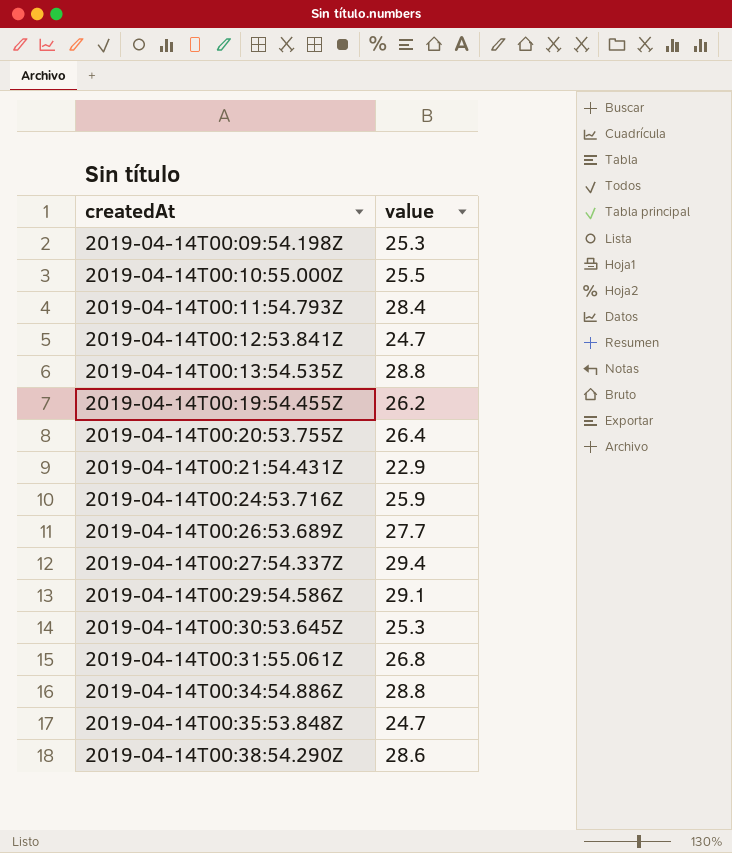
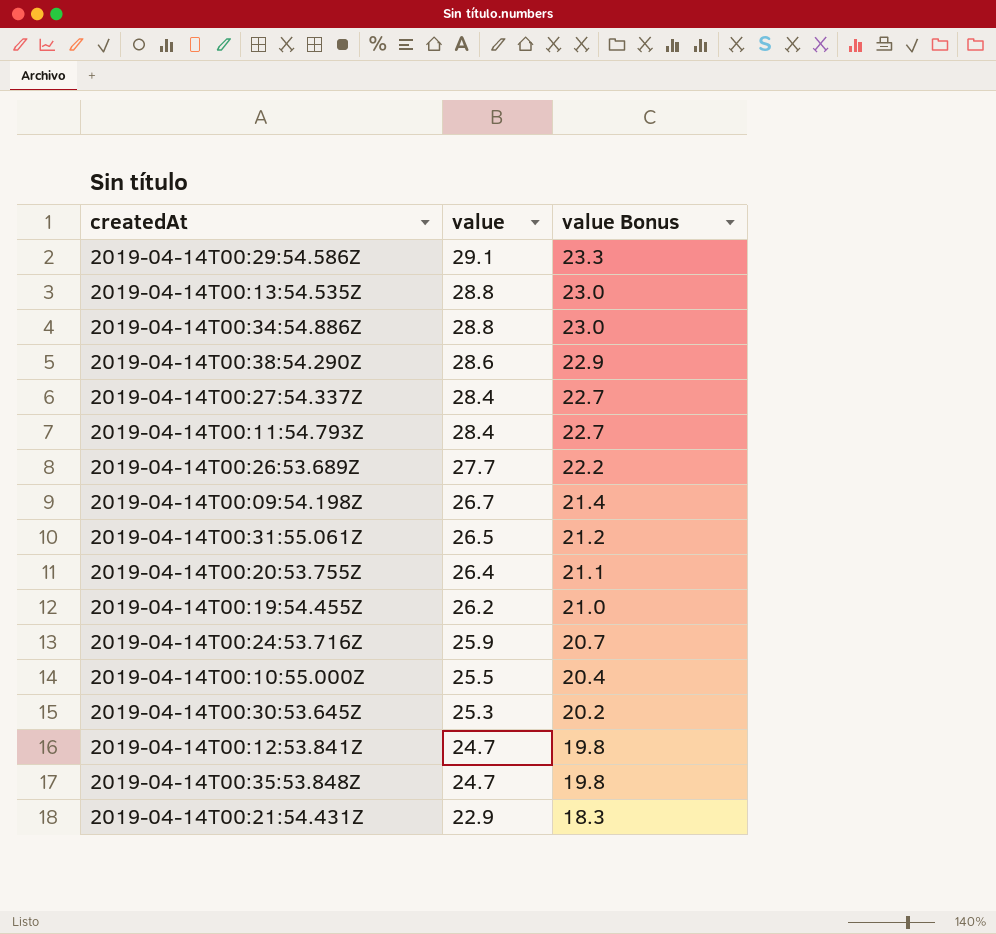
row order: createdAt ascending -> value descending
column value Bonus | formula: none -> [value] * 0.8
2019-04-14T00:27:54.337Z | value: 29.4 -> 28.4
2019-04-14T00:09:54.198Z | value: 25.3 -> 26.7
2019-04-14T00:31:55.061Z | value: 26.8 -> 26.5

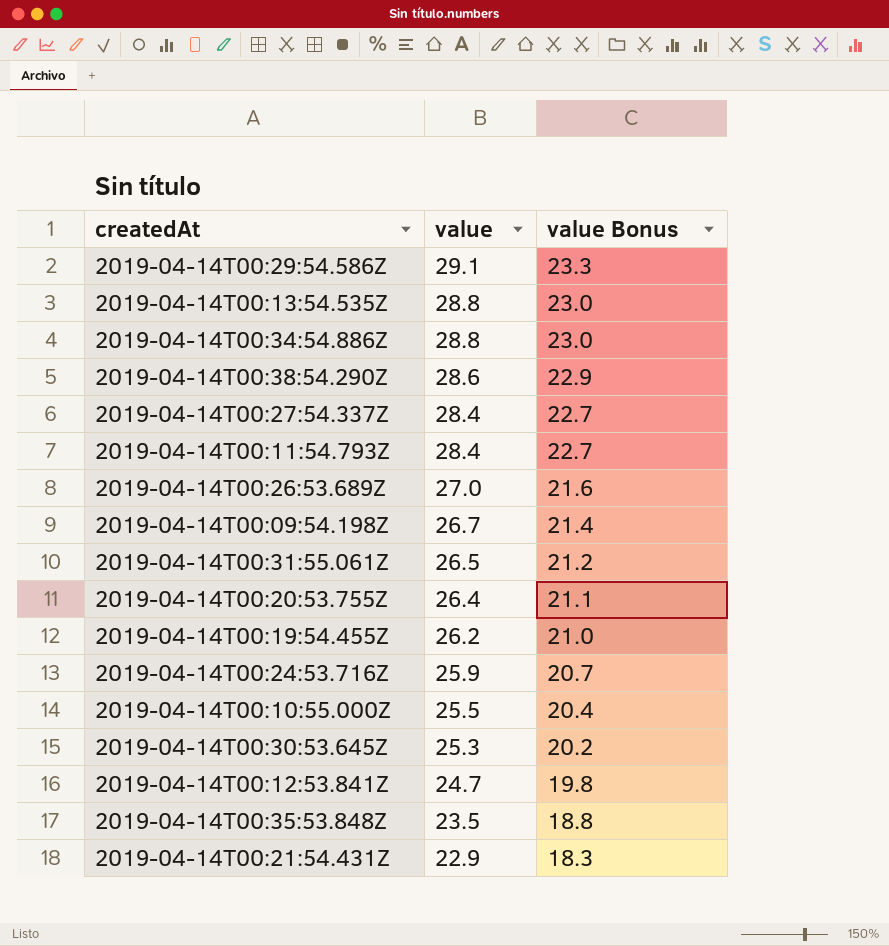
2019-04-14T00:26:53.689Z | value: 27.7 -> 27.0
2019-04-14T00:26:53.689Z | value Bonus: 22.2 -> 21.6
2019-04-14T00:35:53.848Z | value: 24.7 -> 23.5
2019-04-14T00:35:53.848Z | value Bonus: 19.8 -> 18.8

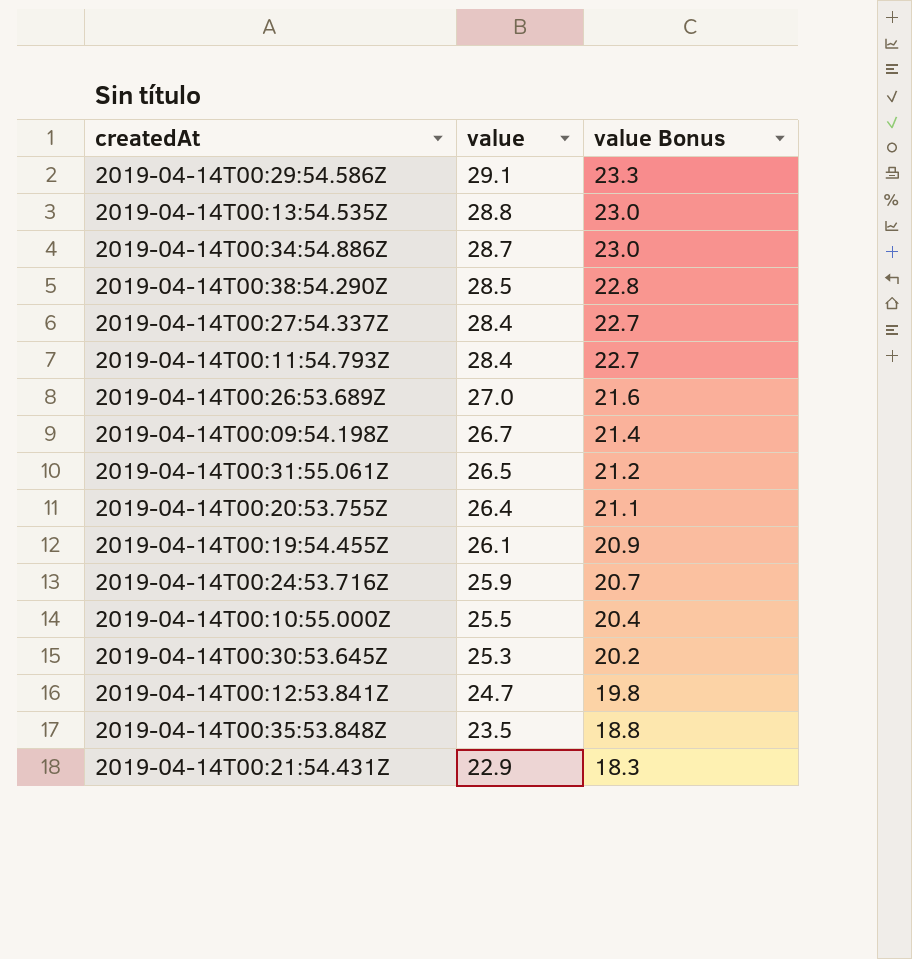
2019-04-14T00:34:54.886Z | value: 28.8 -> 28.7
2019-04-14T00:38:54.290Z | value: 28.6 -> 28.5
2019-04-14T00:38:54.290Z | value Bonus: 22.9 -> 22.8
2019-04-14T00:19:54.455Z | value: 26.2 -> 26.1
2019-04-14T00:19:54.455Z | value Bonus: 21.0 -> 20.9

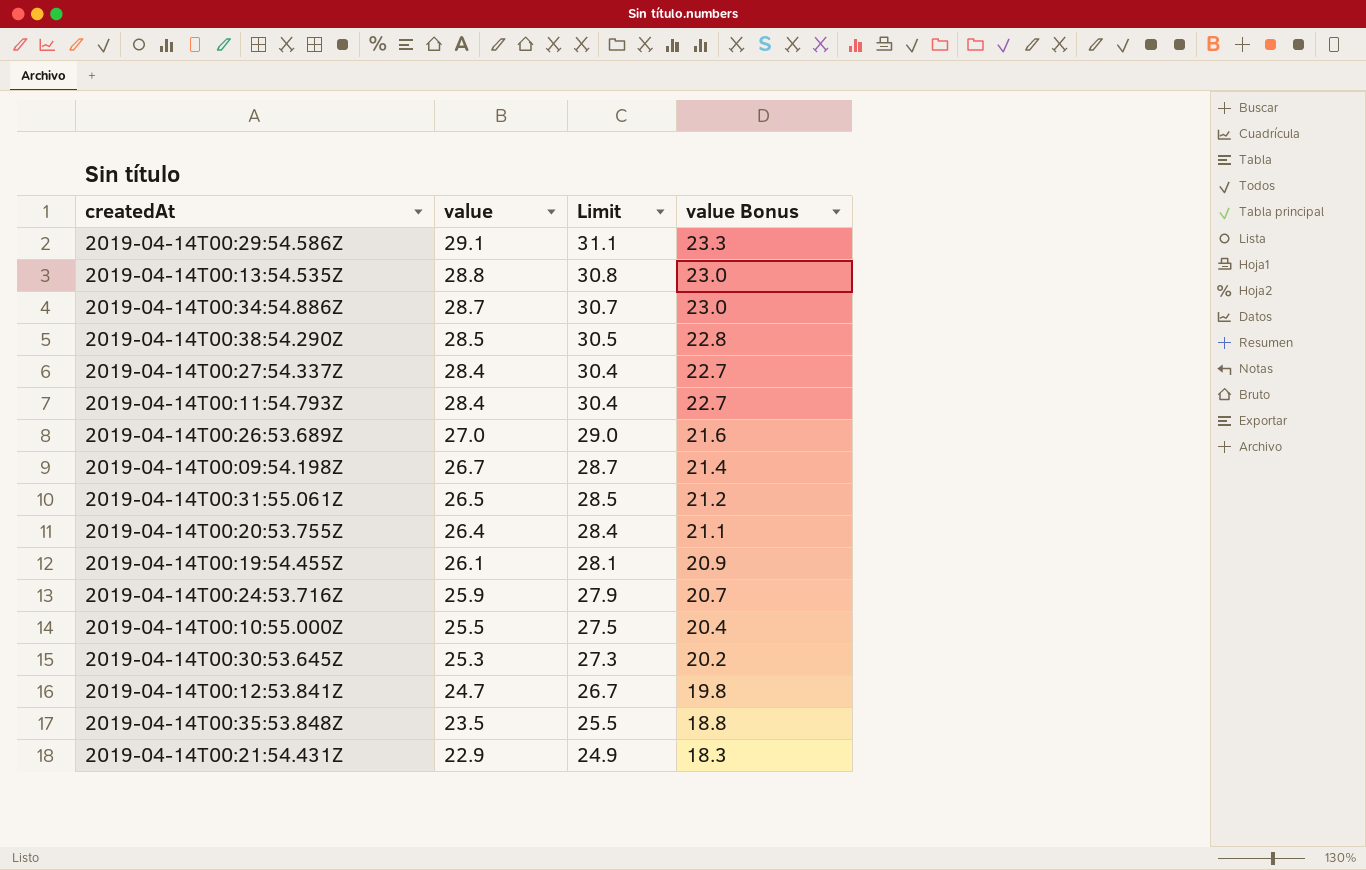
column Limit | formula: none -> [value] + 2

